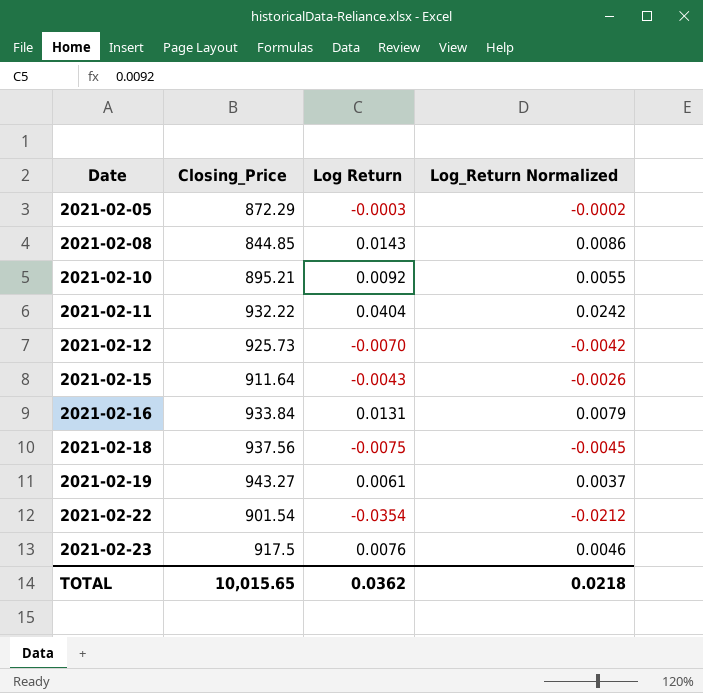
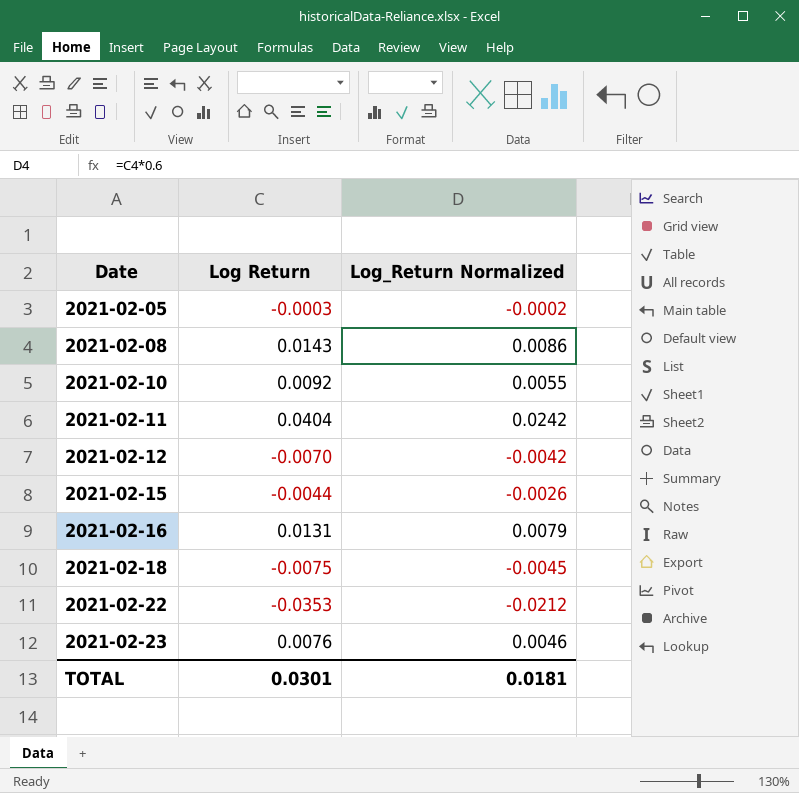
column Closing_Price | position: 2 -> none
row 2021-02-19: 943.27 | 0.0061 | 0.0037 -> none
2021-02-15 | Log Return: -0.0043 -> -0.0044
2021-02-22 | Log Return: -0.0354 -> -0.0353
TOTAL | Log Return: 0.0362 -> 0.0301
TOTAL | Log_Return Normalized: 0.0218 -> 0.0181

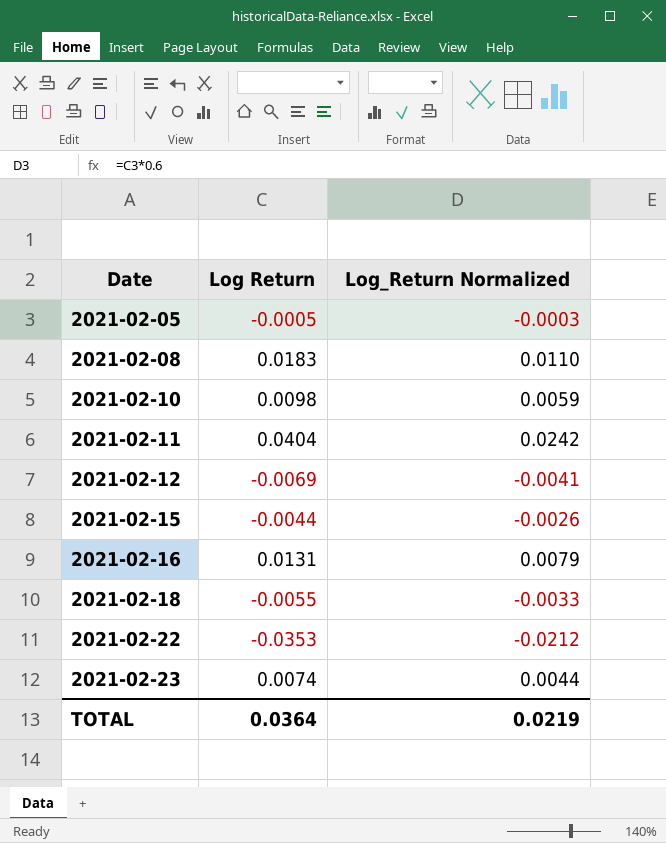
2021-02-05 | Log Return: -0.0003 -> -0.0005
2021-02-05 | Log_Return Normalized: -0.0002 -> -0.0003
2021-02-08 | Log Return: 0.0143 -> 0.0183
2021-02-08 | Log_Return Normalized: 0.0086 -> 0.0110
2021-02-10 | Log Return: 0.0092 -> 0.0098
2021-02-10 | Log_Return Normalized: 0.0055 -> 0.0059
2021-02-12 | Log Return: -0.0070 -> -0.0069
2021-02-12 | Log_Return Normalized: -0.0042 -> -0.0041
2021-02-18 | Log Return: -0.0075 -> -0.0055
2021-02-18 | Log_Return Normalized: -0.0045 -> -0.0033
2021-02-23 | Log Return: 0.0076 -> 0.0074
2021-02-23 | Log_Return Normalized: 0.0046 -> 0.0044
TOTAL | Log Return: 0.0301 -> 0.0364
TOTAL | Log_Return Normalized: 0.0181 -> 0.0219

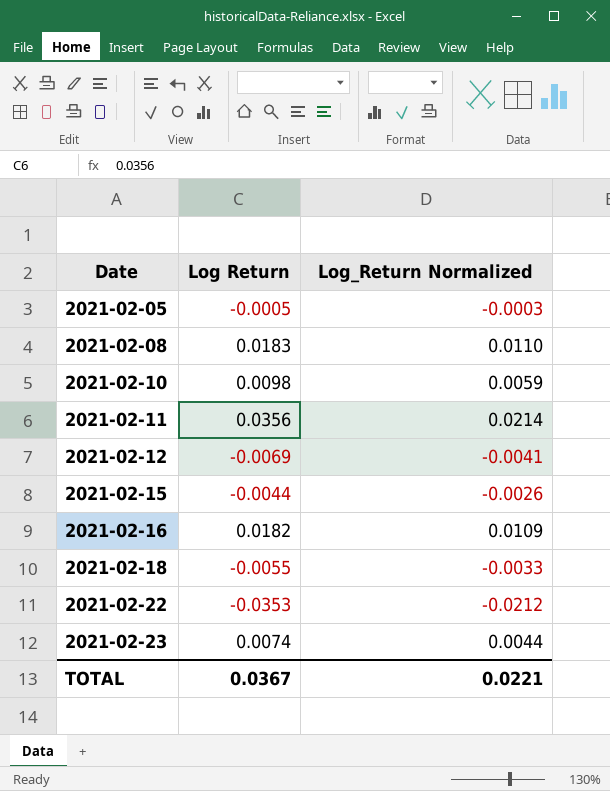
2021-02-11 | Log Return: 0.0404 -> 0.0356
2021-02-11 | Log_Return Normalized: 0.0242 -> 0.0214
2021-02-16 | Log Return: 0.0131 -> 0.0182
2021-02-16 | Log_Return Normalized: 0.0079 -> 0.0109
TOTAL | Log Return: 0.0364 -> 0.0367
TOTAL | Log_Return Normalized: 0.0219 -> 0.0221

